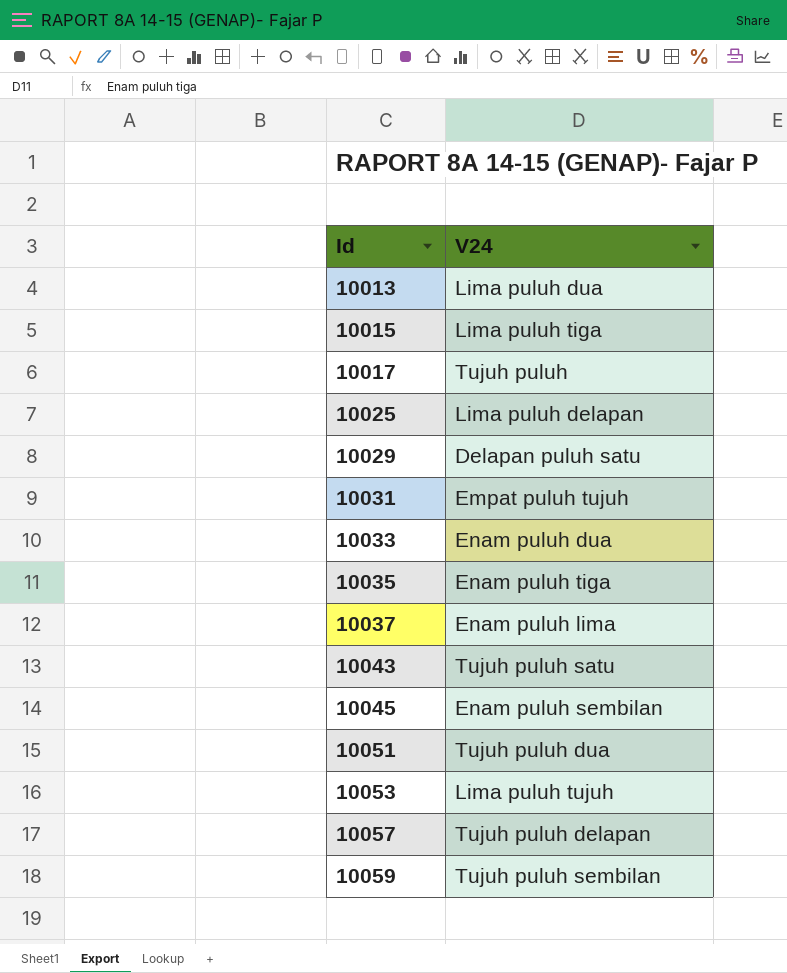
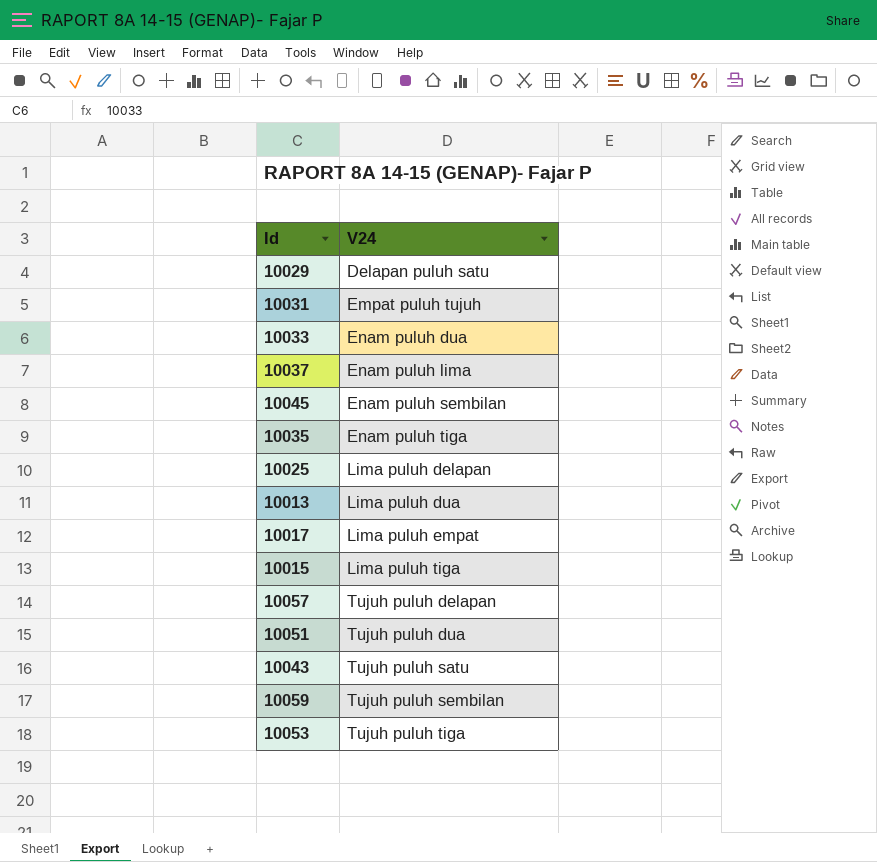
row order: Id ascending -> V24 ascending
10017 | V24: Tujuh puluh -> Lima puluh empat
10053 | V24: Lima puluh tujuh -> Tujuh puluh tiga

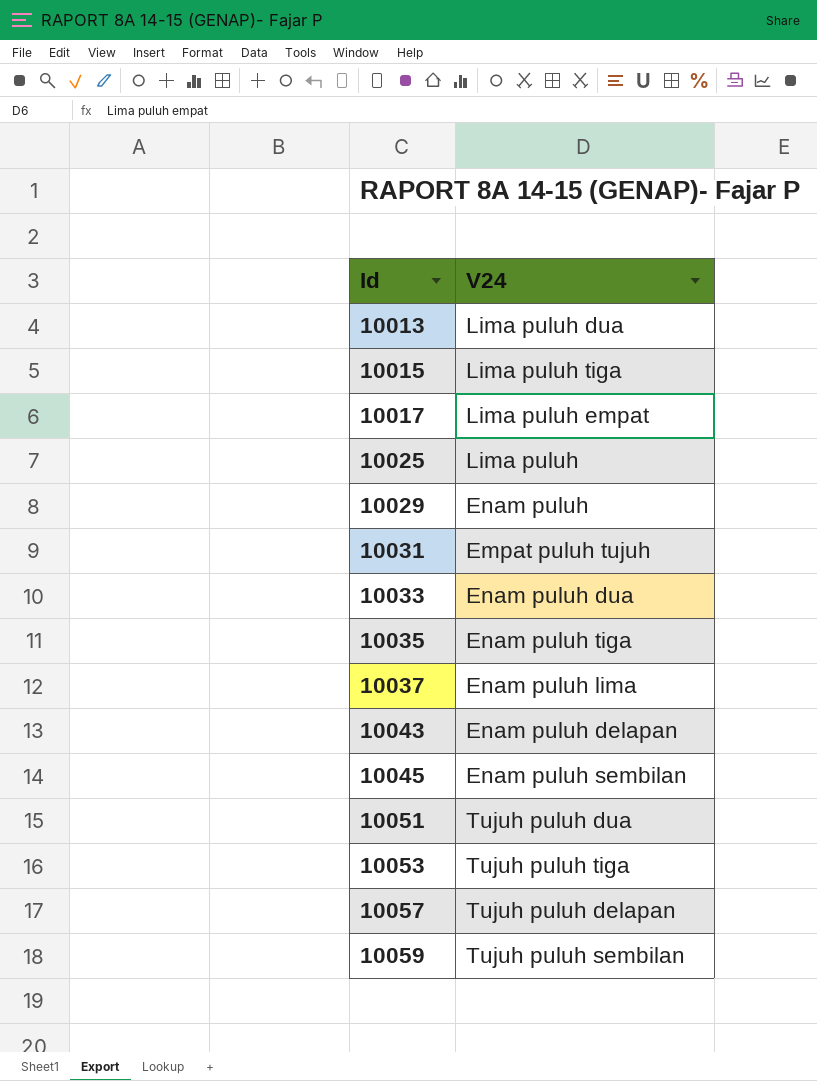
row order: V24 ascending -> Id ascending
10025 | V24: Lima puluh delapan -> Lima puluh
10029 | V24: Delapan puluh satu -> Enam puluh
10043 | V24: Tujuh puluh satu -> Enam puluh delapan

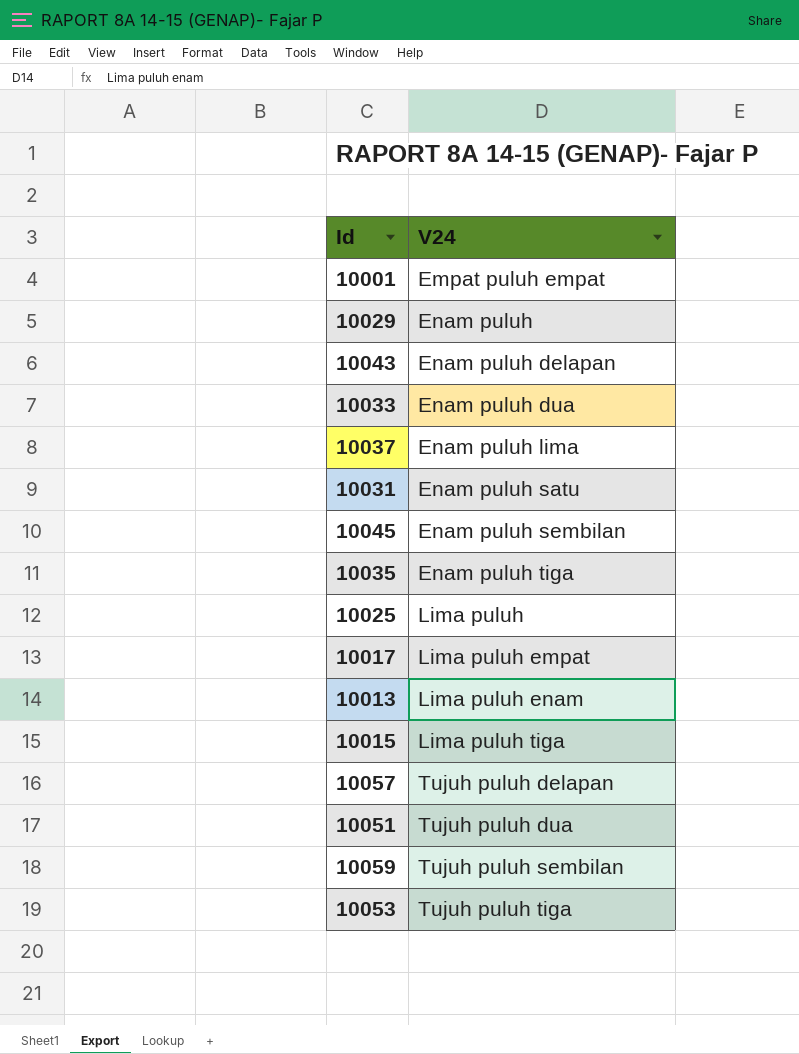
row order: Id ascending -> V24 ascending
row 10001: none -> Empat puluh empat
10031 | V24: Empat puluh tujuh -> Enam puluh satu
10013 | V24: Lima puluh dua -> Lima puluh enam

